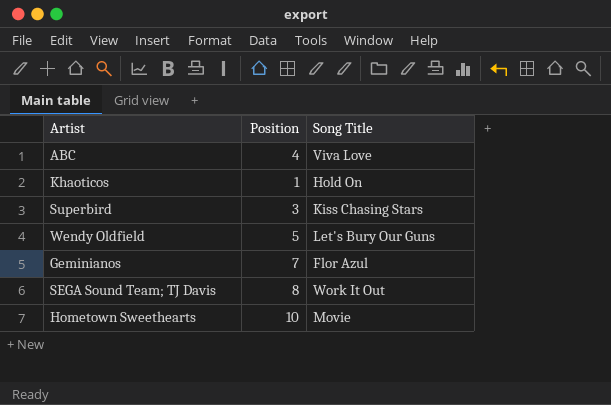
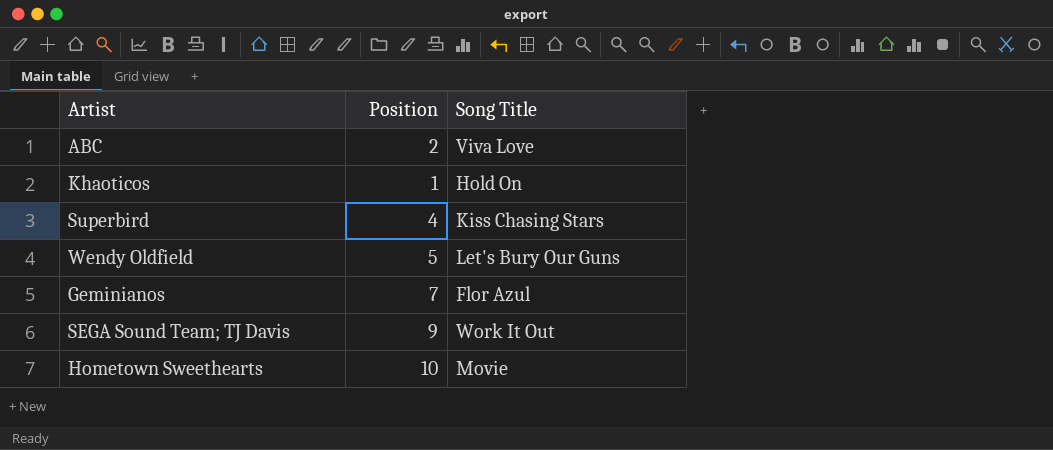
ABC | Position: 4 -> 2
Superbird | Position: 3 -> 4
SEGA Sound Team; TJ Davis | Position: 8 -> 9

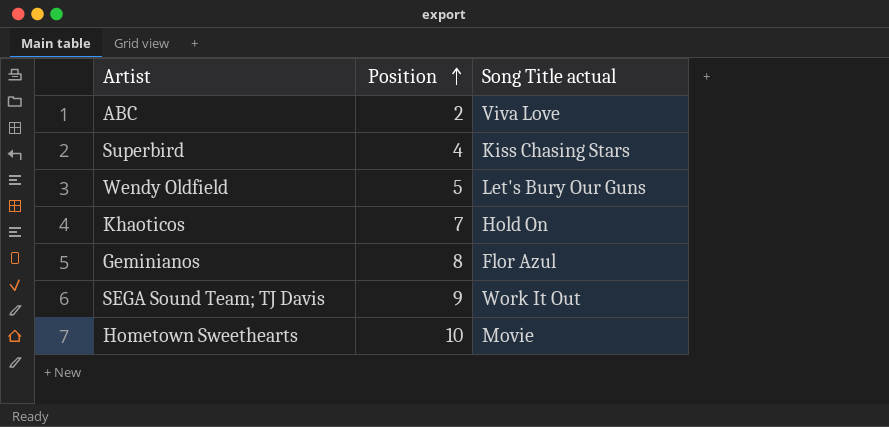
row order: none -> Position ascending
column name: Song Title -> Song Title actual
Khaoticos | Position: 1 -> 7
Geminianos | Position: 7 -> 8

